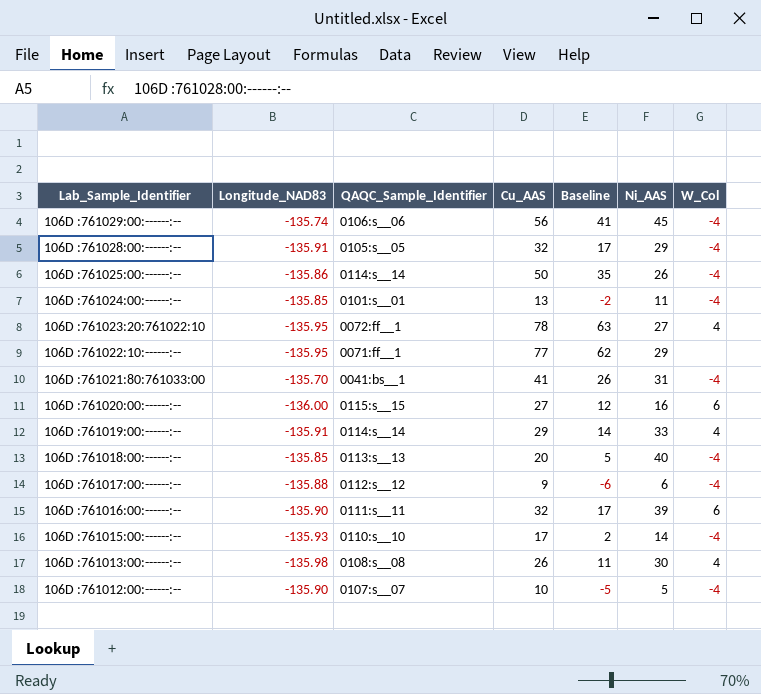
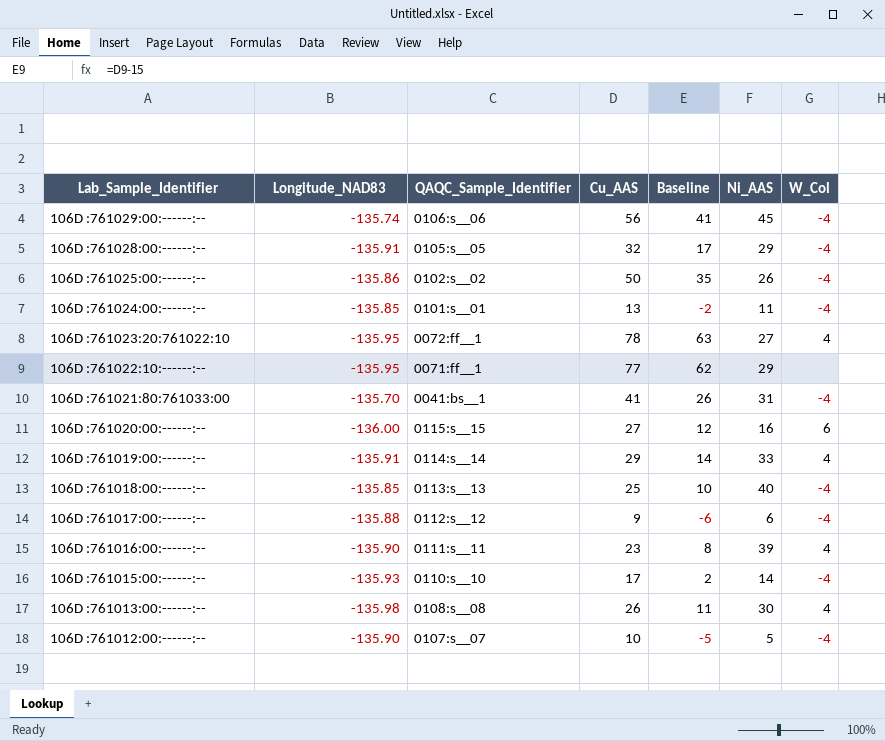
106D :761025:00:------:-- | QAQC_Sample_Identifier: 0114:s__14 -> 0102:s__02
106D :761018:00:------:-- | Cu_AAS: 20 -> 25
106D :761018:00:------:-- | Baseline: 5 -> 10
106D :761016:00:------:-- | Cu_AAS: 32 -> 23
106D :761016:00:------:-- | Baseline: 17 -> 8
106D :761016:00:------:-- | W_Col: 6 -> 4

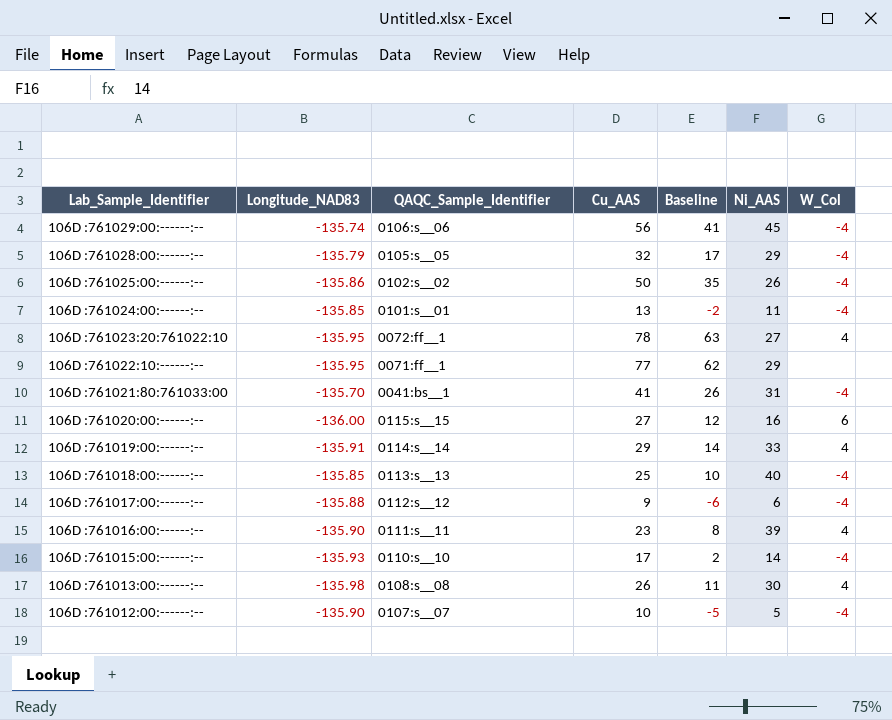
106D :761028:00:------:-- | Longitude_NAD83: -135.91 -> -135.79

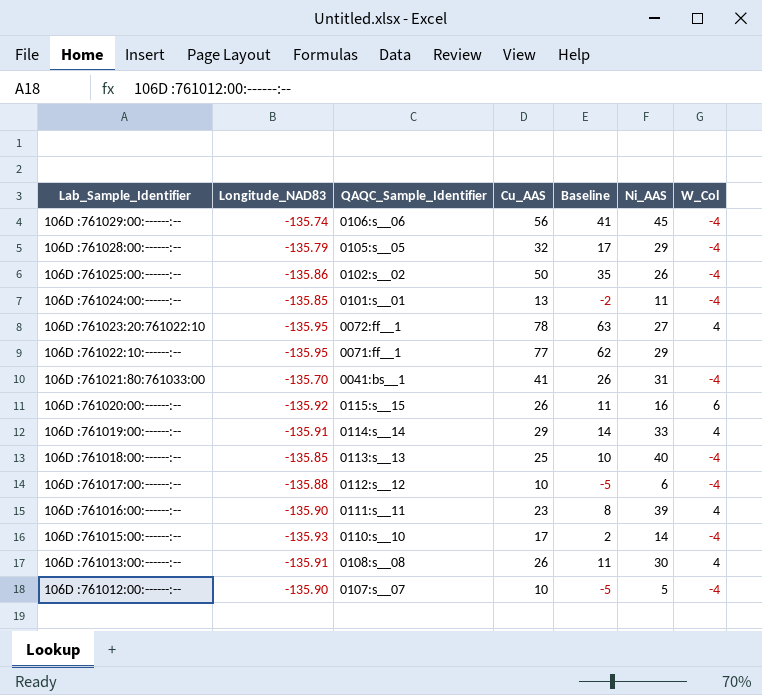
106D :761020:00:------:-- | Longitude_NAD83: -136.00 -> -135.92
106D :761020:00:------:-- | Cu_AAS: 27 -> 26
106D :761020:00:------:-- | Baseline: 12 -> 11
106D :761017:00:------:-- | Cu_AAS: 9 -> 10
106D :761017:00:------:-- | Baseline: -6 -> -5
106D :761013:00:------:-- | Longitude_NAD83: -135.98 -> -135.91

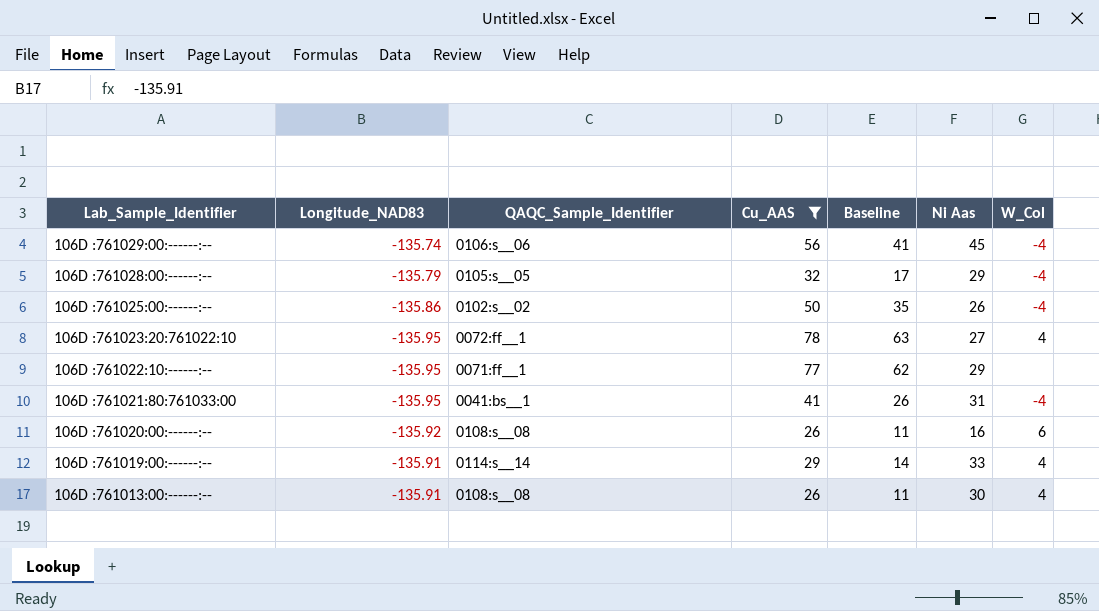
filter: none -> Cu_AAS >= 26
column name: Ni_AAS -> Ni Aas
106D :761021:80:761033:00 | Longitude_NAD83: -135.70 -> -135.95
106D :761020:00:------:-- | QAQC_Sample_Identifier: 0115:s__15 -> 0108:s__08

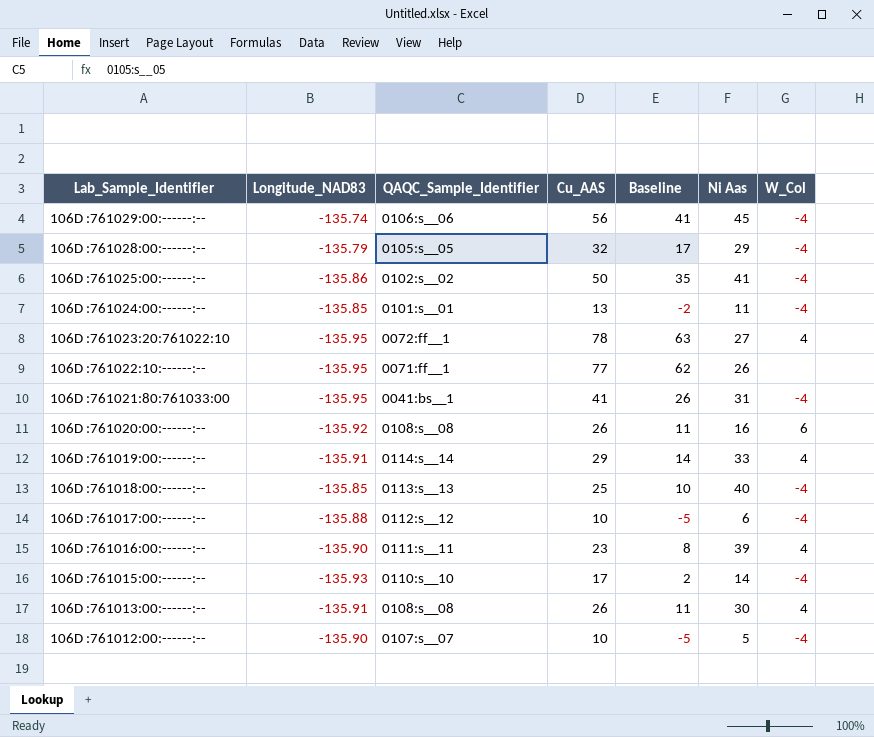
filter: Cu_AAS >= 26 -> none
106D :761025:00:------:-- | Ni Aas: 26 -> 41
106D :761022:10:------:-- | Ni Aas: 29 -> 26

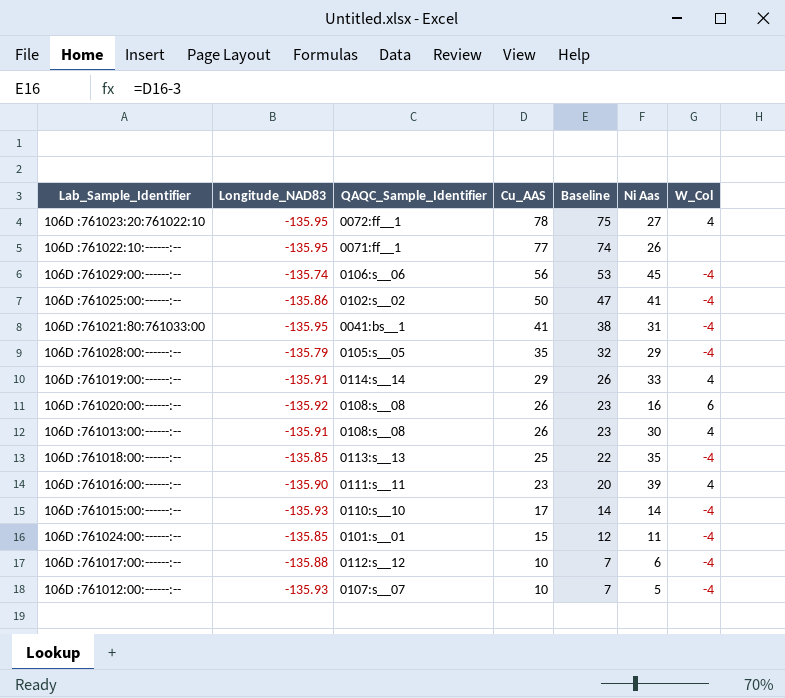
row order: Lab_Sample_Identifier descending -> Cu_AAS descending
column Baseline | formula: [Cu_AAS] - 15 -> [Cu_AAS] - 3
106D :761028:00:------:-- | Cu_AAS: 32 -> 35
106D :761018:00:------:-- | Ni Aas: 40 -> 35
106D :761024:00:------:-- | Cu_AAS: 13 -> 15
106D :761012:00:------:-- | Longitude_NAD83: -135.90 -> -135.93

